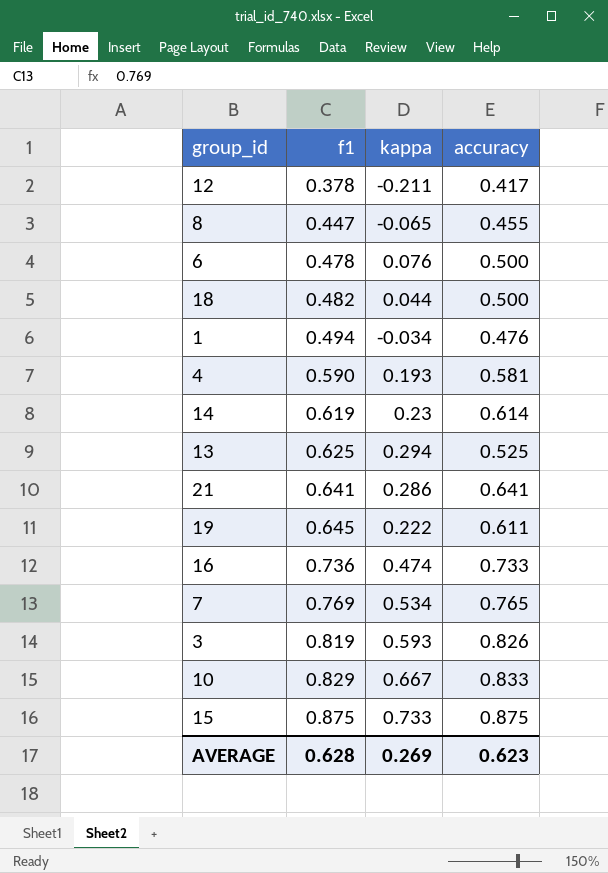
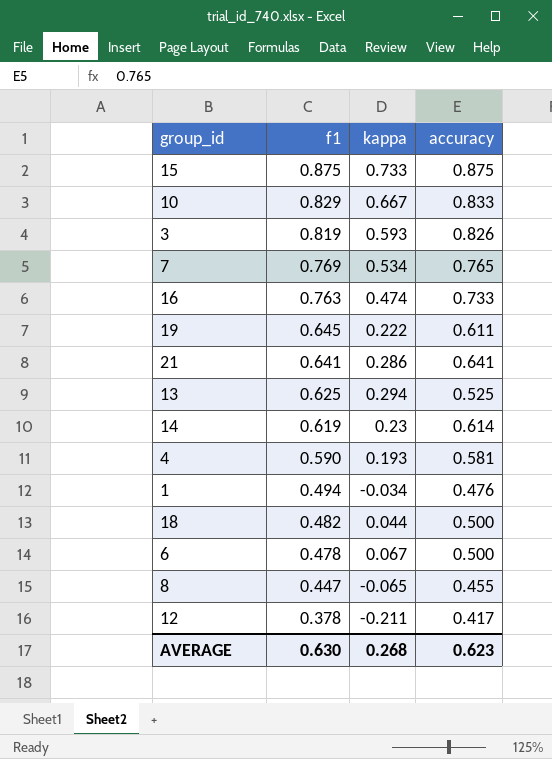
row order: f1 ascending -> f1 descending
16 | f1: 0.736 -> 0.763
6 | kappa: 0.076 -> 0.067
AVERAGE | f1: 0.628 -> 0.630
AVERAGE | kappa: 0.269 -> 0.268

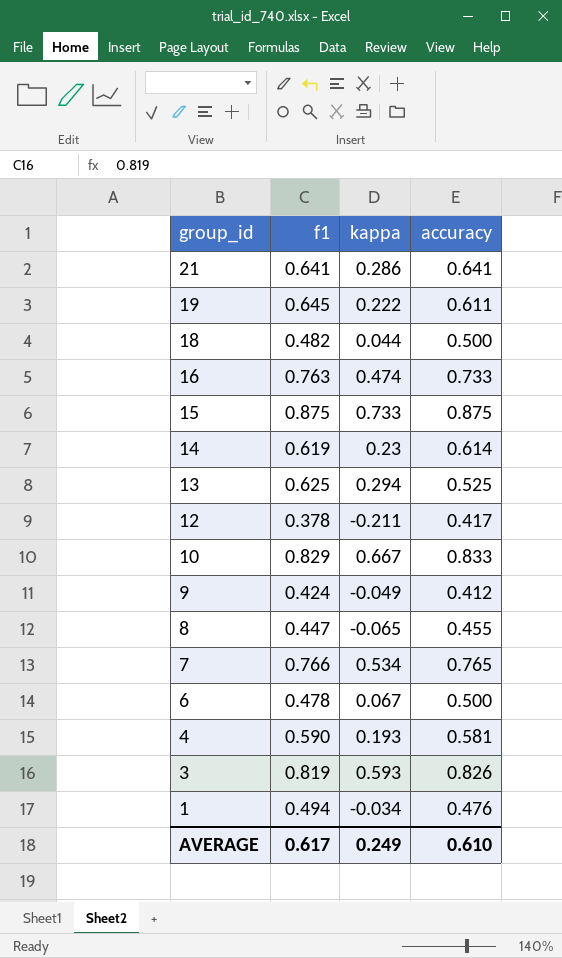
row order: f1 descending -> group_id descending
row 9: none -> 0.424 | -0.049 | 0.412
7 | f1: 0.769 -> 0.766
AVERAGE | f1: 0.630 -> 0.617
AVERAGE | kappa: 0.268 -> 0.249
AVERAGE | accuracy: 0.623 -> 0.610

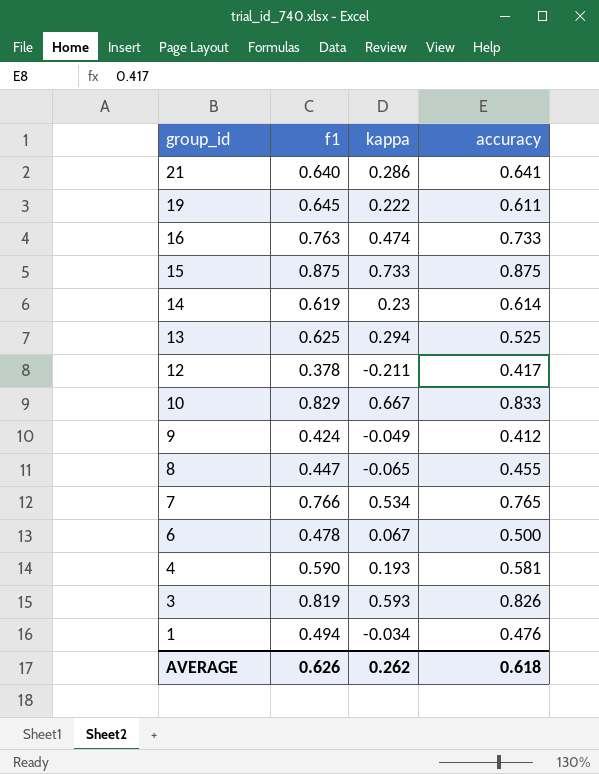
row 18: 0.482 | 0.044 | 0.500 -> none
21 | f1: 0.641 -> 0.640
AVERAGE | f1: 0.617 -> 0.626
AVERAGE | kappa: 0.249 -> 0.262
AVERAGE | accuracy: 0.610 -> 0.618

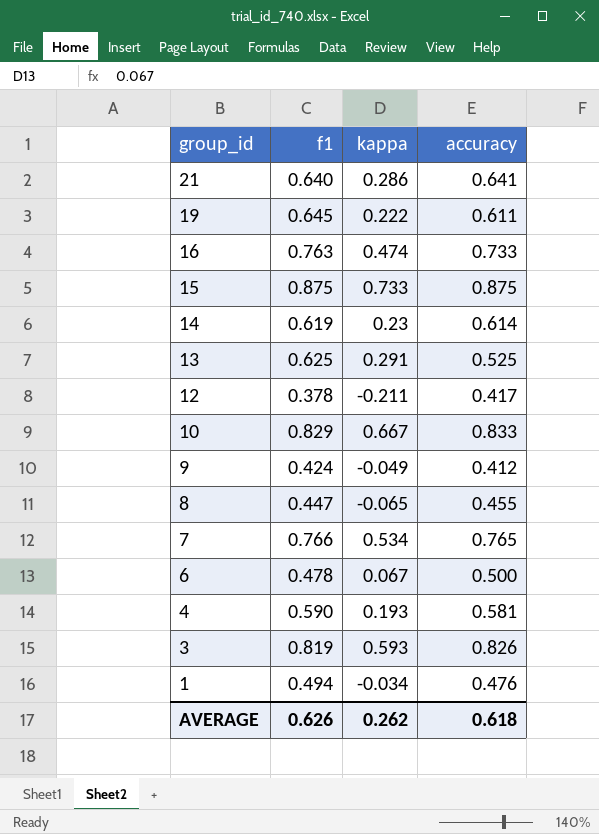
13 | kappa: 0.294 -> 0.291

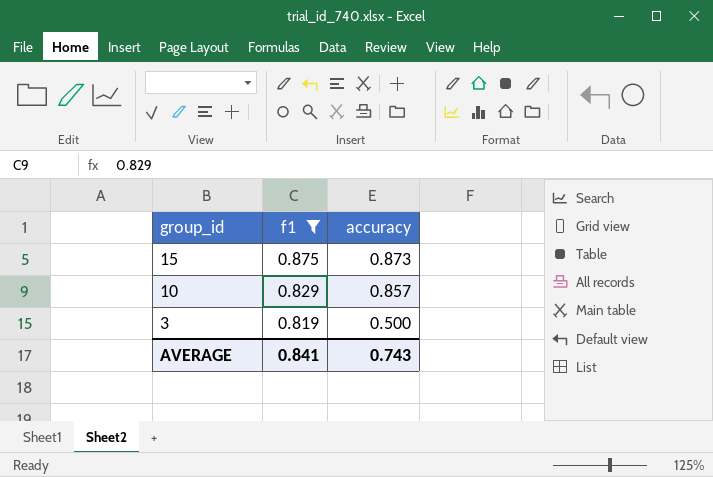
filter: none -> f1 >= 0.819
column kappa | position: 3 -> none
15 | accuracy: 0.875 -> 0.873
10 | accuracy: 0.833 -> 0.857
3 | accuracy: 0.826 -> 0.500
AVERAGE | f1: 0.626 -> 0.841
AVERAGE | accuracy: 0.618 -> 0.743

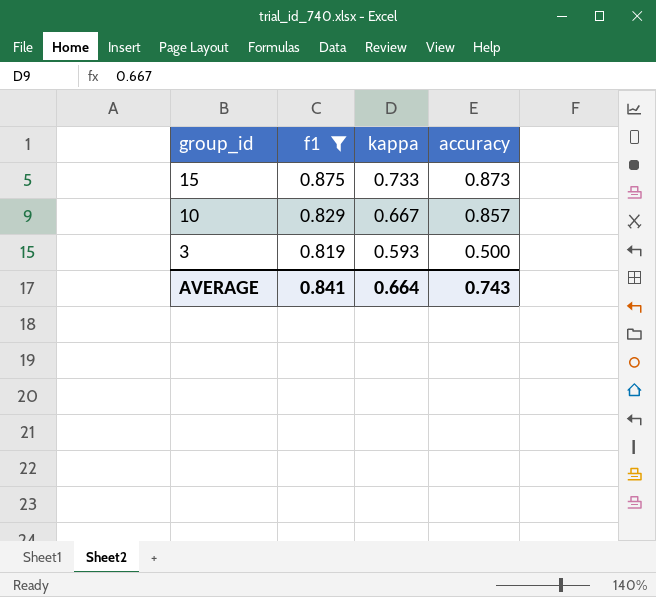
column kappa | position: none -> 3

